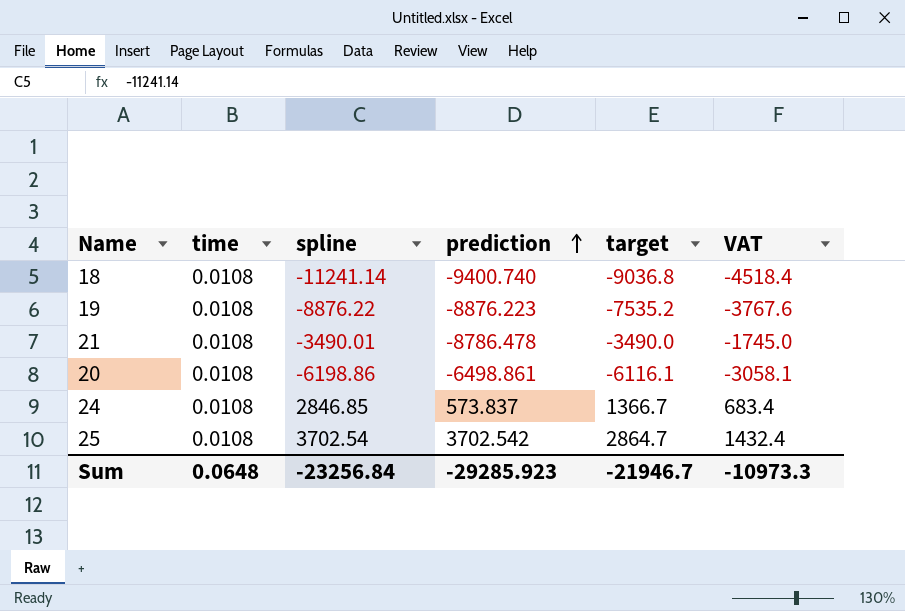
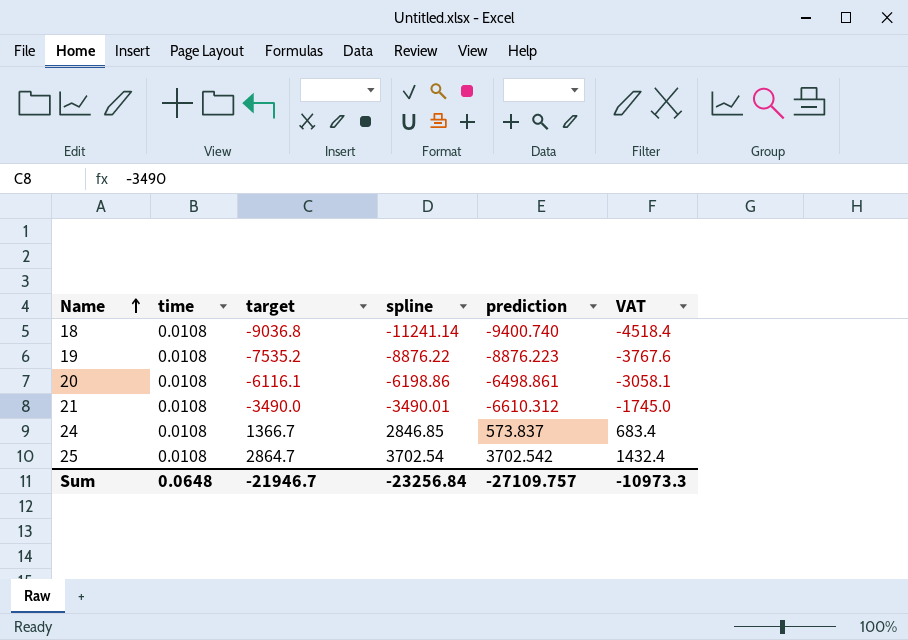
row order: prediction ascending -> Name ascending
column target | position: 5 -> 3
21 | prediction: -8786.478 -> -6610.312
Sum | prediction: -29285.923 -> -27109.757

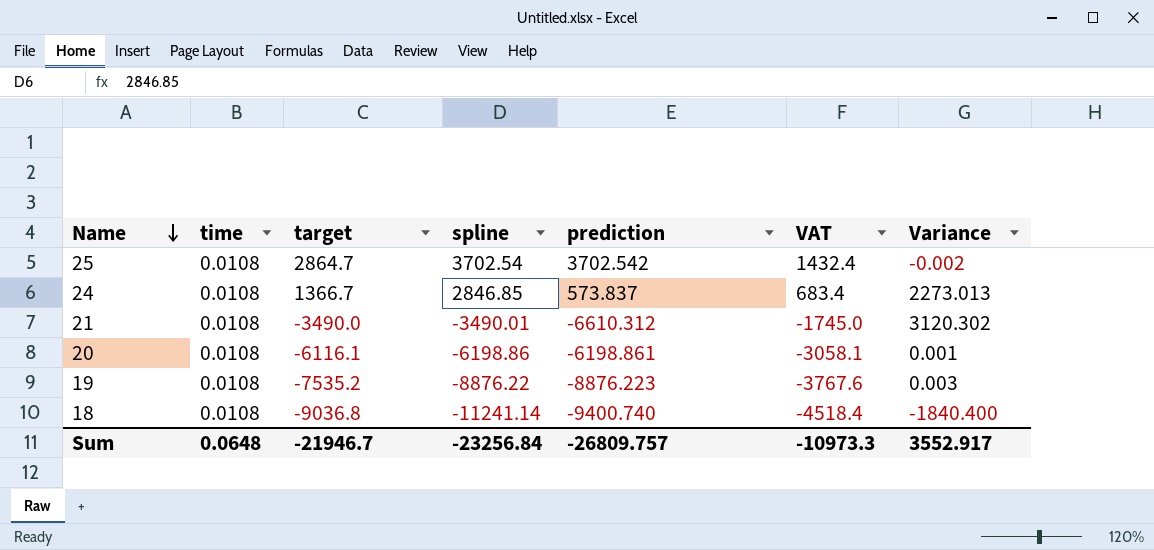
row order: Name ascending -> Name descending
column Variance | formula: none -> [spline] - [prediction]
20 | prediction: -6498.861 -> -6198.861
Sum | prediction: -27109.757 -> -26809.757

